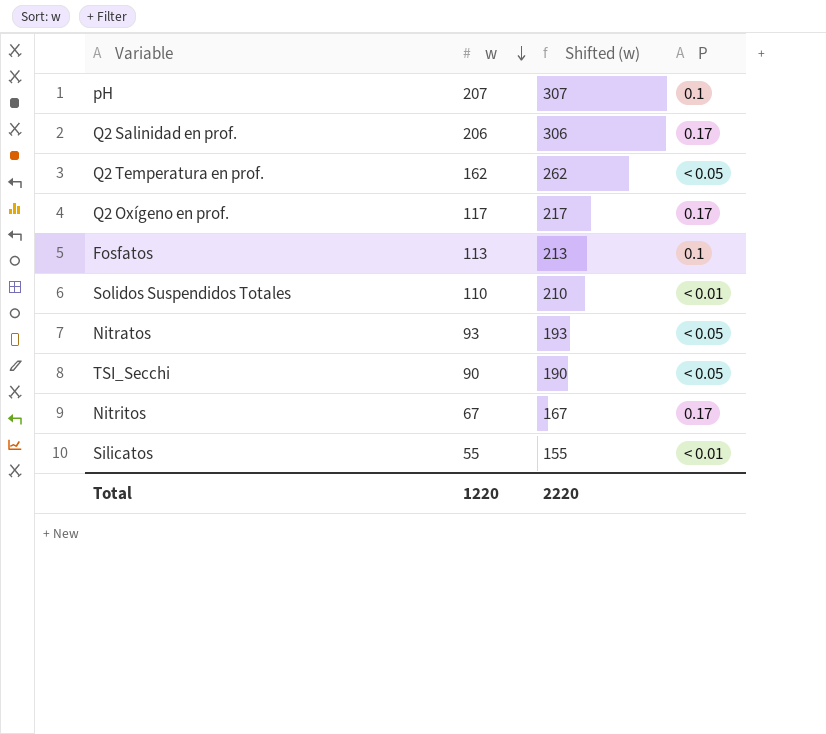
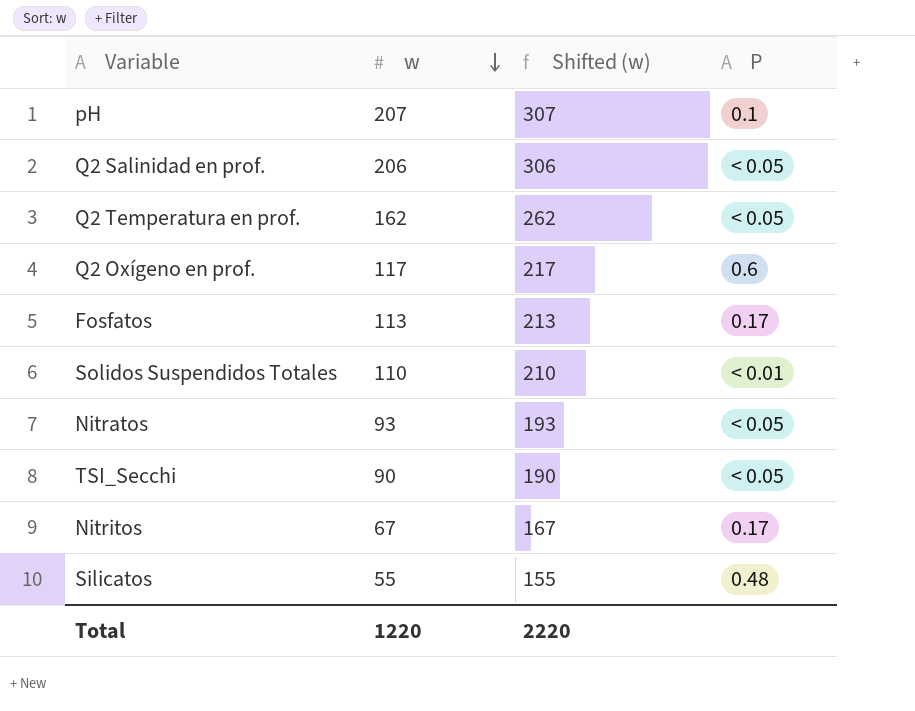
Q2 Salinidad en prof. | P: 0.17 -> < 0.05
Q2 Oxígeno en prof. | P: 0.17 -> 0.6
Fosfatos | P: 0.1 -> 0.17
Silicatos | P: < 0.01 -> 0.48

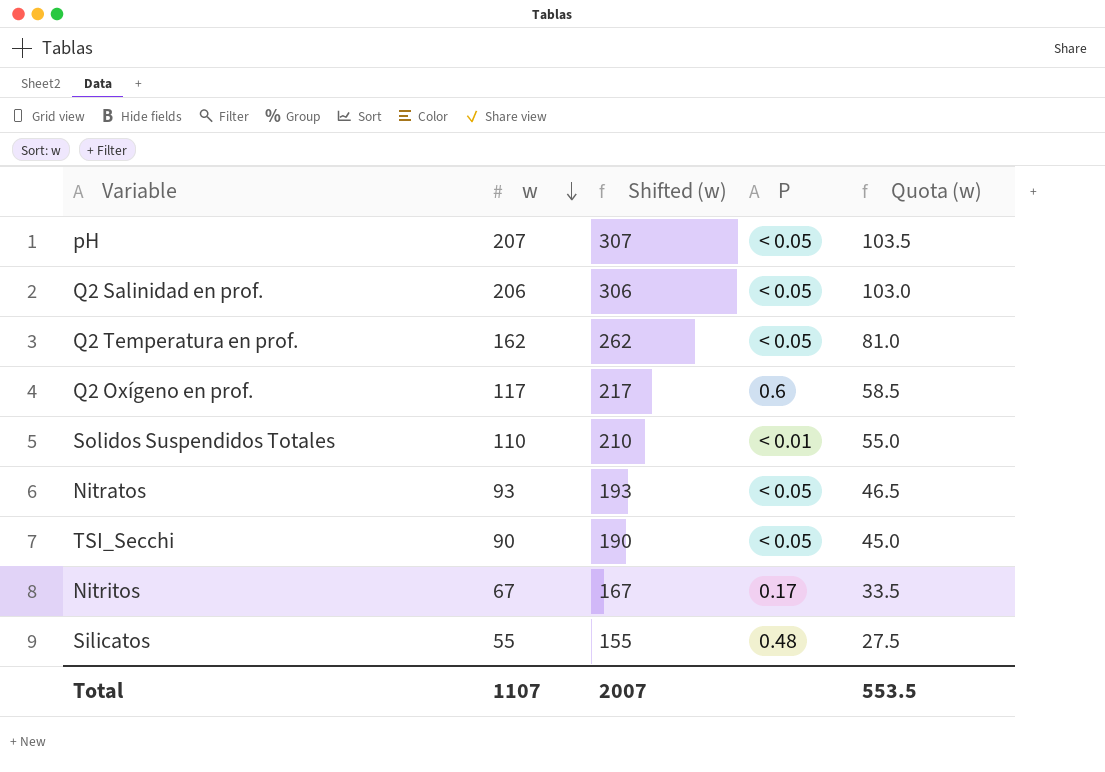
column Quota (w) | formula: none -> [w] * 0.5
row Fosfatos: 113 | 213 | 0.17 -> none
pH | P: 0.1 -> < 0.05
Total | w: 1220 -> 1107
Total | Shifted (w): 2220 -> 2007

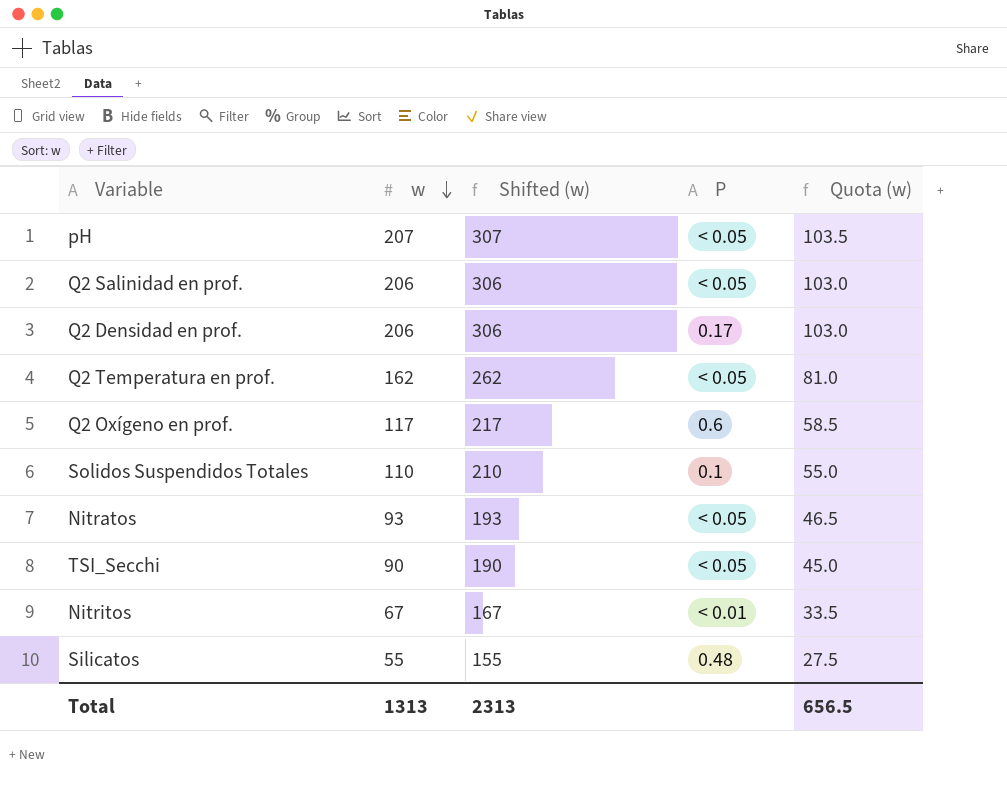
row Q2 Densidad en prof.: none -> 206 | 306 | 0.17 | 103.0
Solidos Suspendidos Totales | P: < 0.01 -> 0.1
Nitritos | P: 0.17 -> < 0.01
Total | w: 1107 -> 1313
Total | Shifted (w): 2007 -> 2313
Total | Quota (w): 553.5 -> 656.5

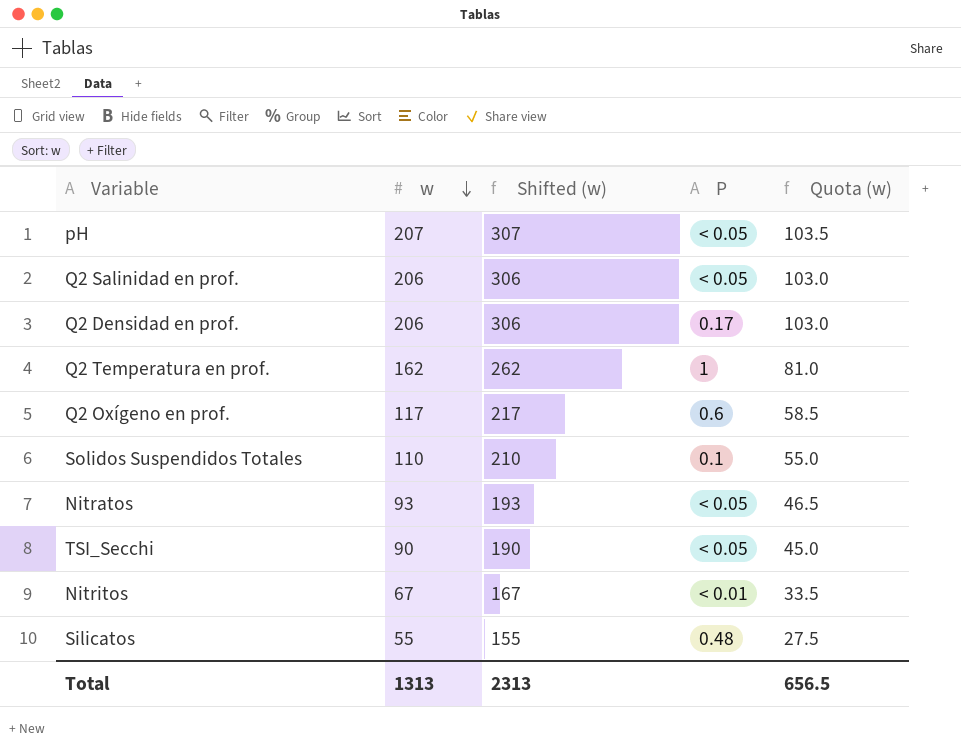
Q2 Temperatura en prof. | P: < 0.05 -> 1

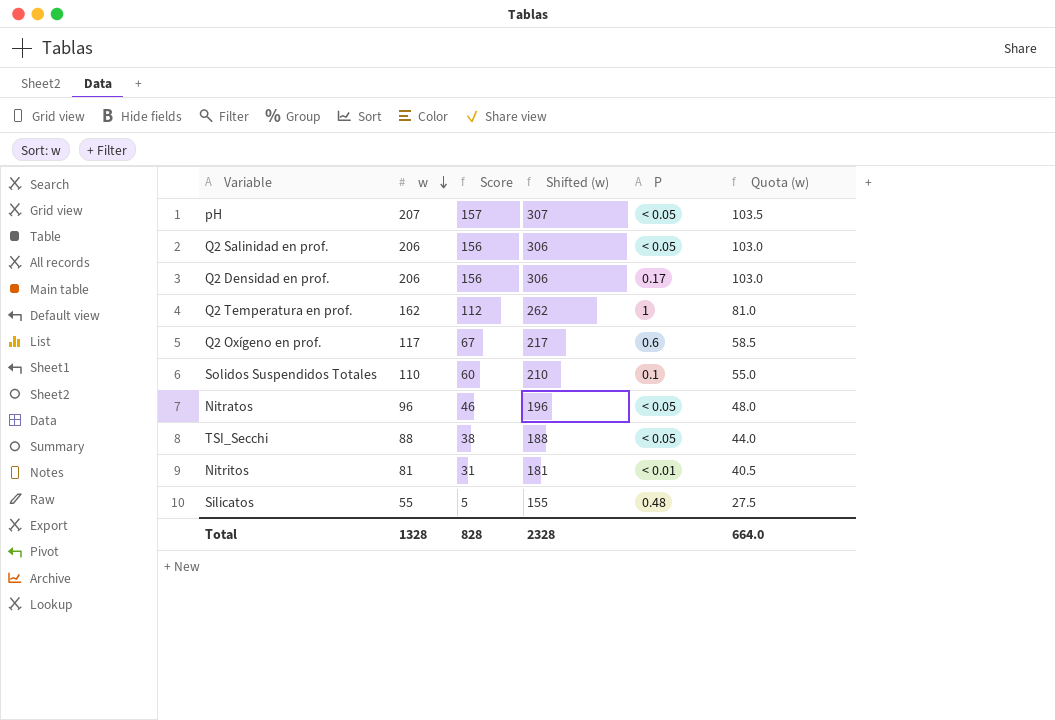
column Score | formula: none -> [w] - 50
Nitratos | w: 93 -> 96
Nitratos | Shifted (w): 193 -> 196
Nitratos | Quota (w): 46.5 -> 48.0
TSI_Secchi | w: 90 -> 88
TSI_Secchi | Shifted (w): 190 -> 188
TSI_Secchi | Quota (w): 45.0 -> 44.0
Nitritos | w: 67 -> 81
Nitritos | Shifted (w): 167 -> 181
Nitritos | Quota (w): 33.5 -> 40.5
Total | w: 1313 -> 1328
Total | Shifted (w): 2313 -> 2328
Total | Quota (w): 656.5 -> 664.0

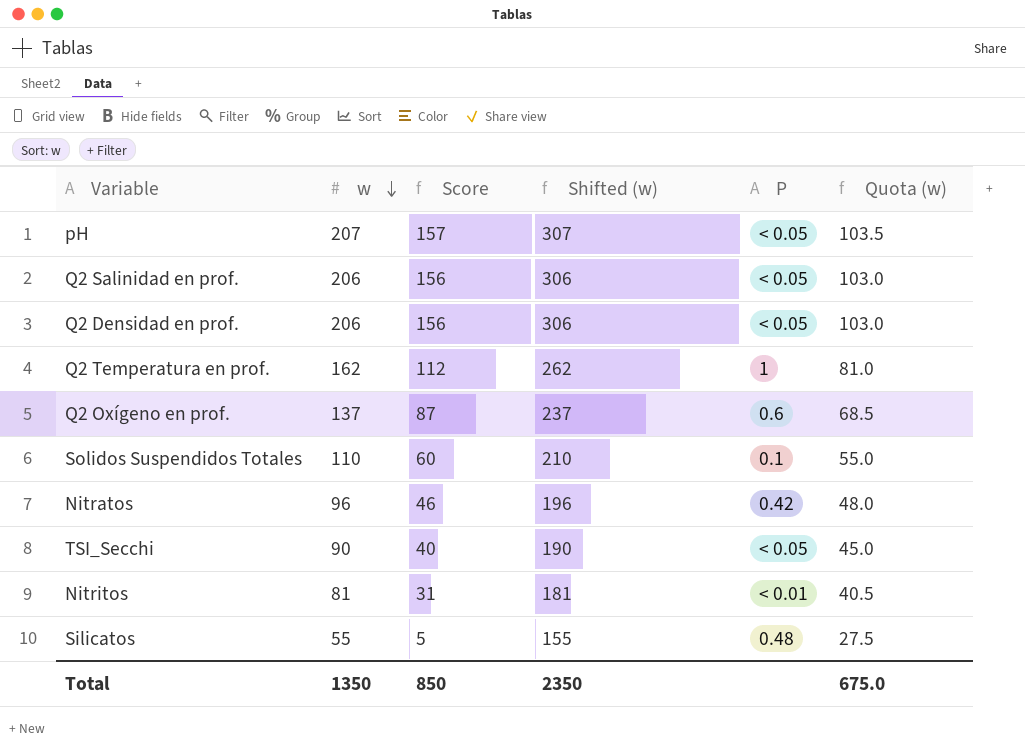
Q2 Densidad en prof. | P: 0.17 -> < 0.05
Q2 Oxígeno en prof. | w: 117 -> 137
Q2 Oxígeno en prof. | Score: 67 -> 87
Q2 Oxígeno en prof. | Shifted (w): 217 -> 237
Q2 Oxígeno en prof. | Quota (w): 58.5 -> 68.5
Nitratos | P: < 0.05 -> 0.42
TSI_Secchi | w: 88 -> 90
TSI_Secchi | Score: 38 -> 40
TSI_Secchi | Shifted (w): 188 -> 190
TSI_Secchi | Quota (w): 44.0 -> 45.0
Total | w: 1328 -> 1350
Total | Score: 828 -> 850
Total | Shifted (w): 2328 -> 2350
Total | Quota (w): 664.0 -> 675.0

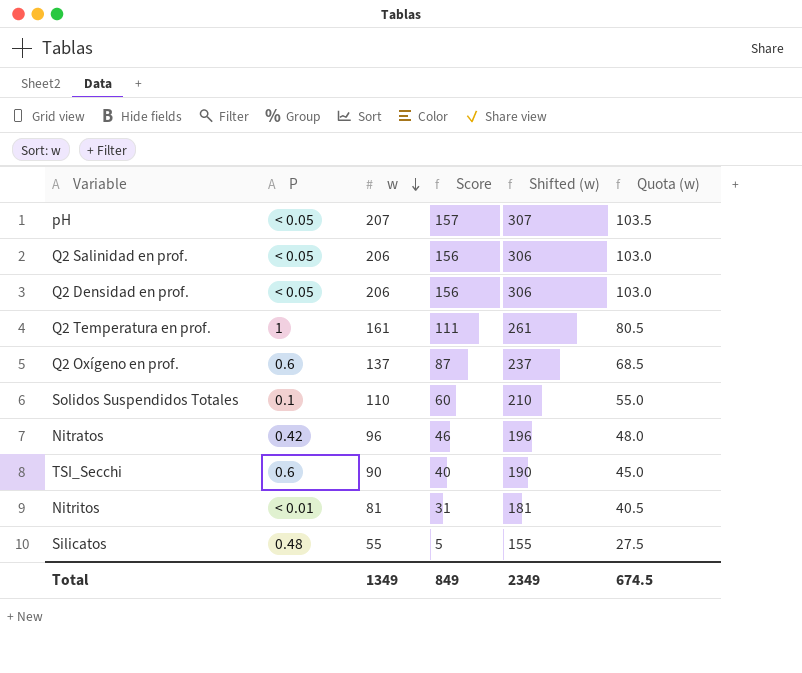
column P | position: 5 -> 2
Q2 Temperatura en prof. | w: 162 -> 161
Q2 Temperatura en prof. | Score: 112 -> 111
Q2 Temperatura en prof. | Shifted (w): 262 -> 261
Q2 Temperatura en prof. | Quota (w): 81.0 -> 80.5
TSI_Secchi | P: < 0.05 -> 0.6
Total | w: 1350 -> 1349
Total | Score: 850 -> 849
Total | Shifted (w): 2350 -> 2349
Total | Quota (w): 675.0 -> 674.5

